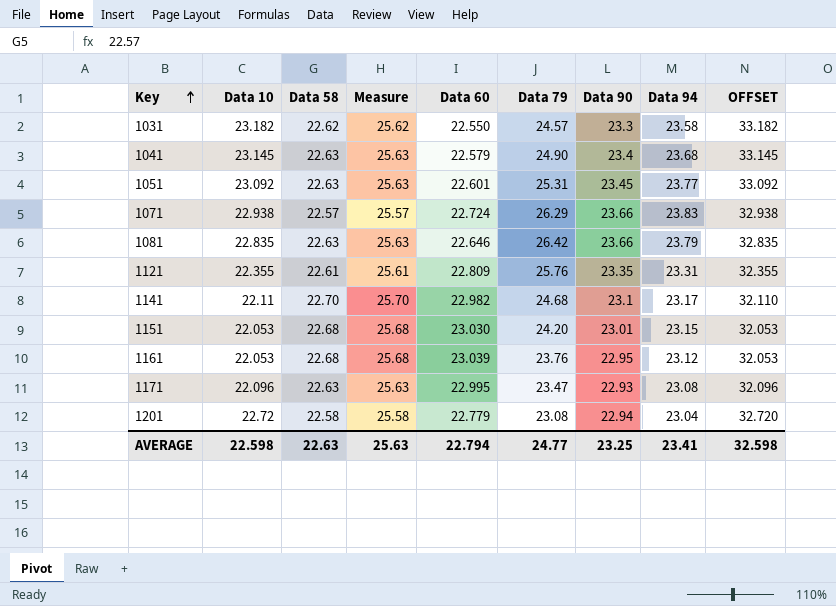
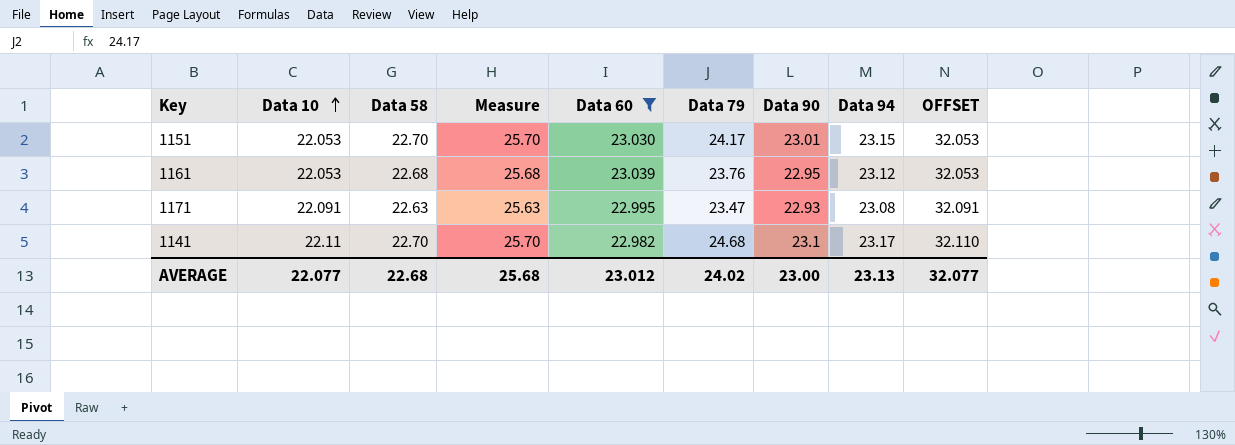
filter: none -> Data 60 >= 22.982
row order: Key ascending -> Data 10 ascending
1151 | Data 58: 22.68 -> 22.70
1151 | Measure: 25.68 -> 25.70
1151 | Data 79: 24.20 -> 24.17
1171 | Data 10: 22.096 -> 22.091
1171 | OFFSET: 32.096 -> 32.091
AVERAGE | Data 10: 22.598 -> 22.077
AVERAGE | Data 58: 22.63 -> 22.68
AVERAGE | Measure: 25.63 -> 25.68
AVERAGE | Data 60: 22.794 -> 23.012
AVERAGE | Data 79: 24.77 -> 24.02
AVERAGE | Data 90: 23.25 -> 23.00
AVERAGE | Data 94: 23.41 -> 23.13
AVERAGE | OFFSET: 32.598 -> 32.077

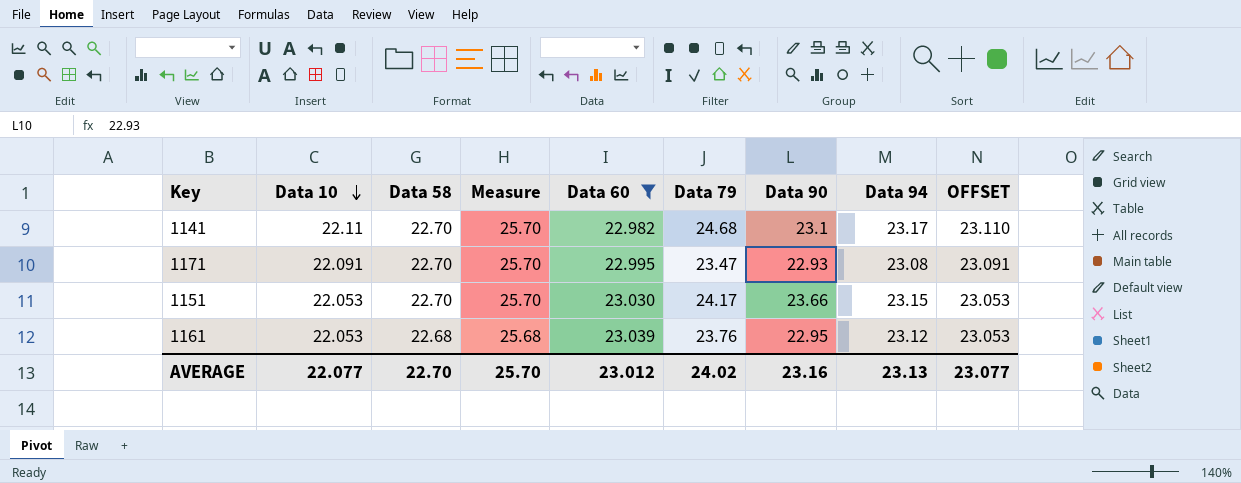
row order: Data 10 ascending -> Data 10 descending
column OFFSET | formula: [Data 10] + 10 -> [Data 10] + 1
1171 | Data 58: 22.63 -> 22.70
1171 | Measure: 25.63 -> 25.70
1151 | Data 90: 23.01 -> 23.66
AVERAGE | Data 58: 22.68 -> 22.70
AVERAGE | Measure: 25.68 -> 25.70
AVERAGE | Data 90: 23.00 -> 23.16
AVERAGE | OFFSET: 32.077 -> 23.077

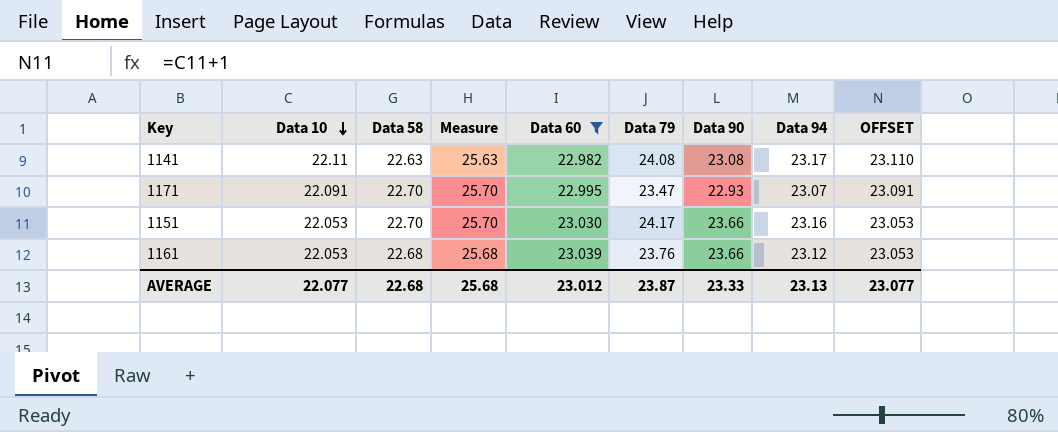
1141 | Data 58: 22.70 -> 22.63
1141 | Measure: 25.70 -> 25.63
1141 | Data 79: 24.68 -> 24.08
1141 | Data 90: 23.1 -> 23.08
1171 | Data 94: 23.08 -> 23.07
1151 | Data 94: 23.15 -> 23.16
1161 | Data 90: 22.95 -> 23.66
AVERAGE | Data 58: 22.70 -> 22.68
AVERAGE | Measure: 25.70 -> 25.68
AVERAGE | Data 79: 24.02 -> 23.87
AVERAGE | Data 90: 23.16 -> 23.33

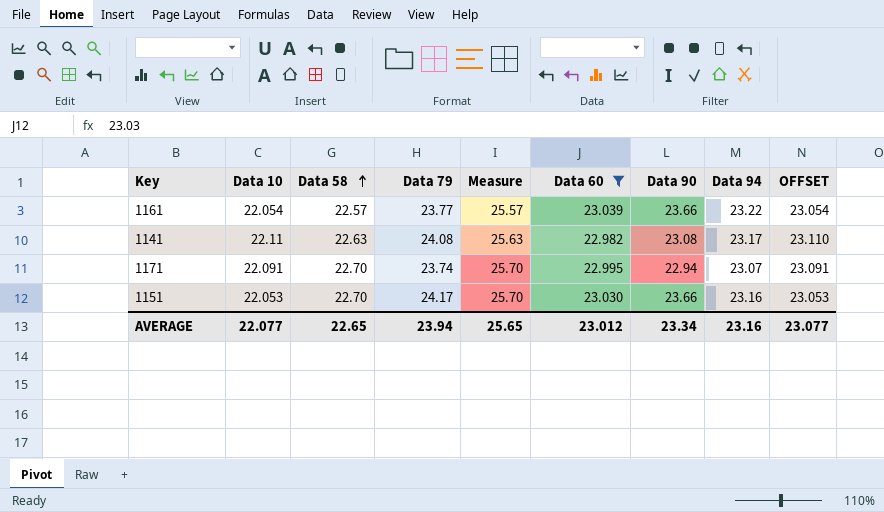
row order: Data 10 descending -> Data 58 ascending
column Data 79 | position: 6 -> 4
1161 | Data 10: 22.053 -> 22.054
1161 | Data 58: 22.68 -> 22.57
1161 | Data 79: 23.76 -> 23.77
1161 | Measure: 25.68 -> 25.57
1161 | Data 94: 23.12 -> 23.22
1161 | OFFSET: 23.053 -> 23.054
1171 | Data 79: 23.47 -> 23.74
1171 | Data 90: 22.93 -> 22.94
AVERAGE | Data 58: 22.68 -> 22.65
AVERAGE | Data 79: 23.87 -> 23.94
AVERAGE | Measure: 25.68 -> 25.65
AVERAGE | Data 90: 23.33 -> 23.34
AVERAGE | Data 94: 23.13 -> 23.16

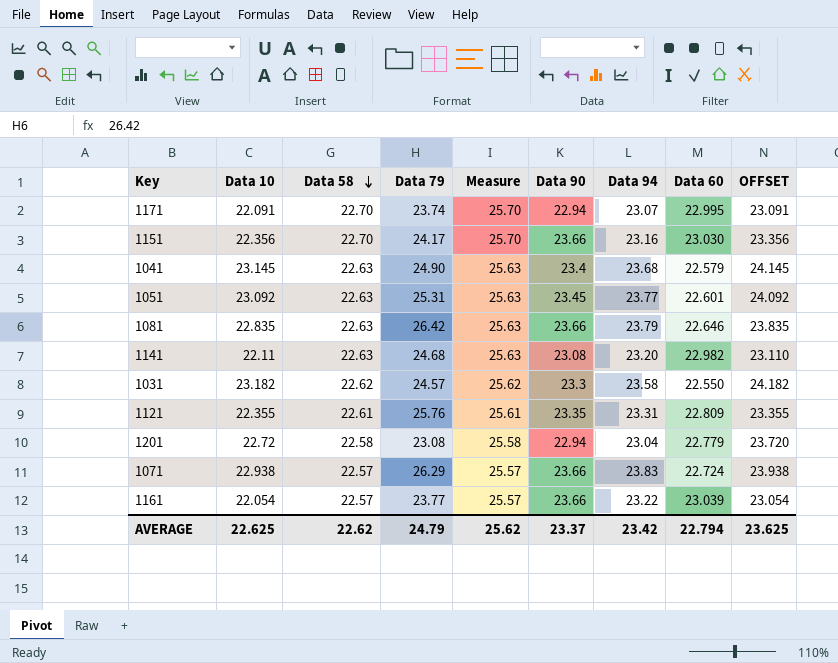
filter: Data 60 >= 22.982 -> none
row order: Data 58 ascending -> Data 58 descending
column Data 60 | position: 6 -> 8
1151 | Data 10: 22.053 -> 22.356
1151 | OFFSET: 23.053 -> 23.356
1141 | Data 79: 24.08 -> 24.68
1141 | Data 94: 23.17 -> 23.20
AVERAGE | Data 10: 22.077 -> 22.625
AVERAGE | Data 58: 22.65 -> 22.62
AVERAGE | Data 79: 23.94 -> 24.79
AVERAGE | Measure: 25.65 -> 25.62
AVERAGE | Data 90: 23.34 -> 23.37
AVERAGE | Data 94: 23.16 -> 23.42
AVERAGE | Data 60: 23.012 -> 22.794
AVERAGE | OFFSET: 23.077 -> 23.625

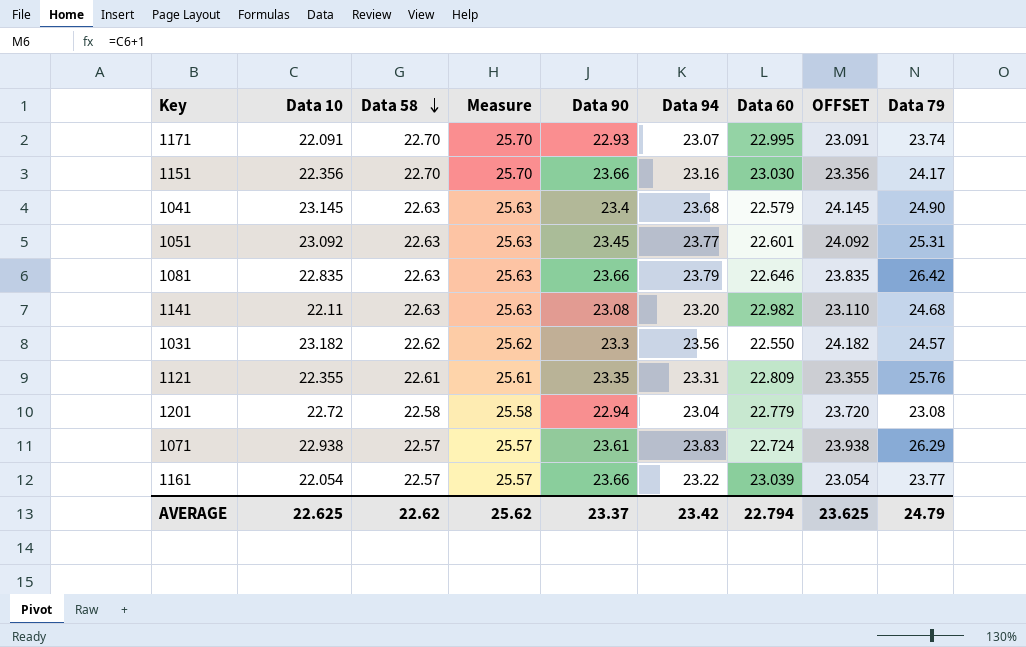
column Data 79 | position: 4 -> 9
1171 | Data 90: 22.94 -> 22.93
1031 | Data 94: 23.58 -> 23.56
1071 | Data 90: 23.66 -> 23.61

